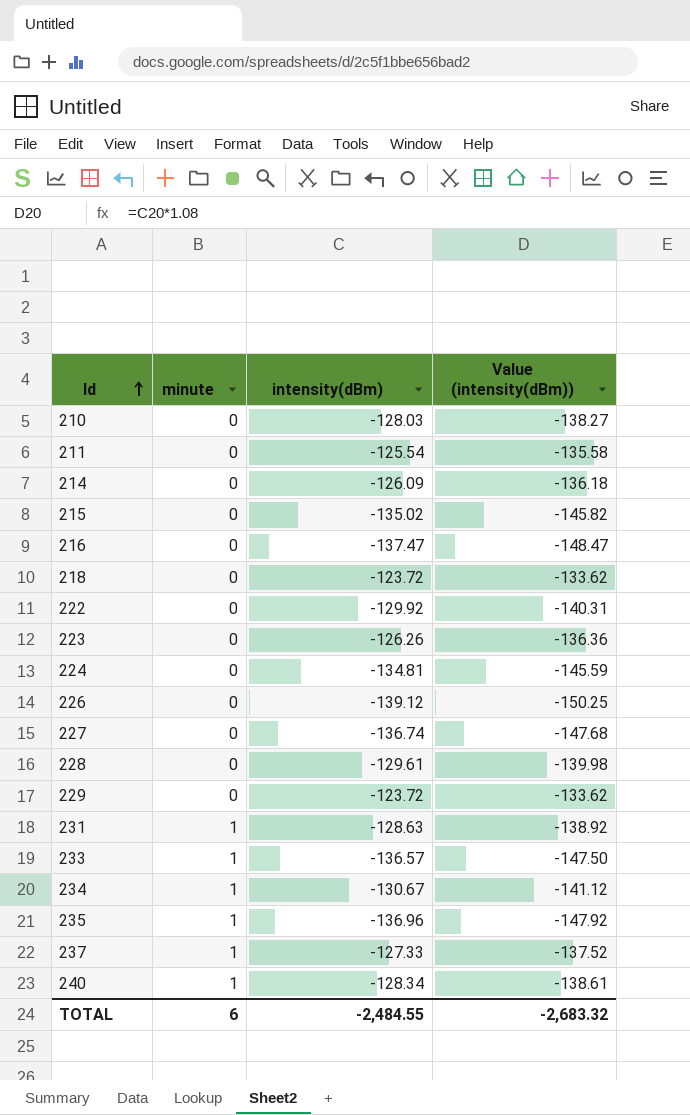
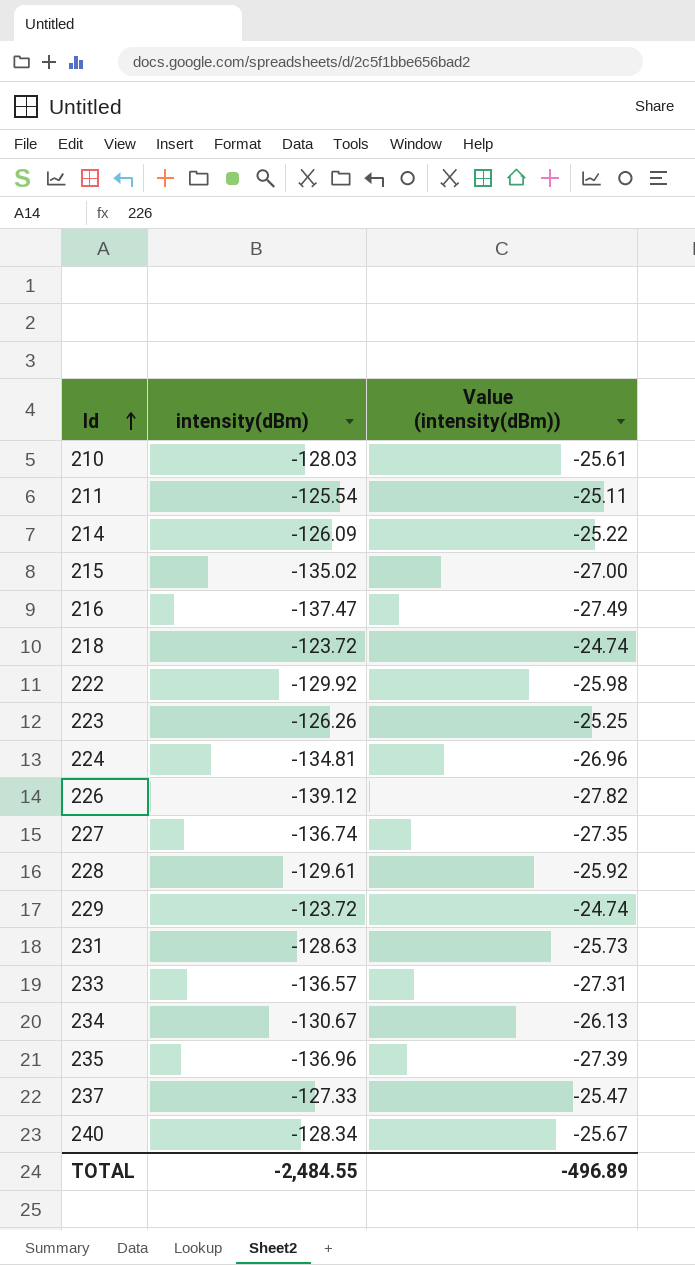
column minute | position: 2 -> none
column Value (intensity(dBm)) | formula: [intensity(dBm)] * 1.08 -> [intensity(dBm)] * 0.2
TOTAL | Value (intensity(dBm)): -2,683.32 -> -496.89

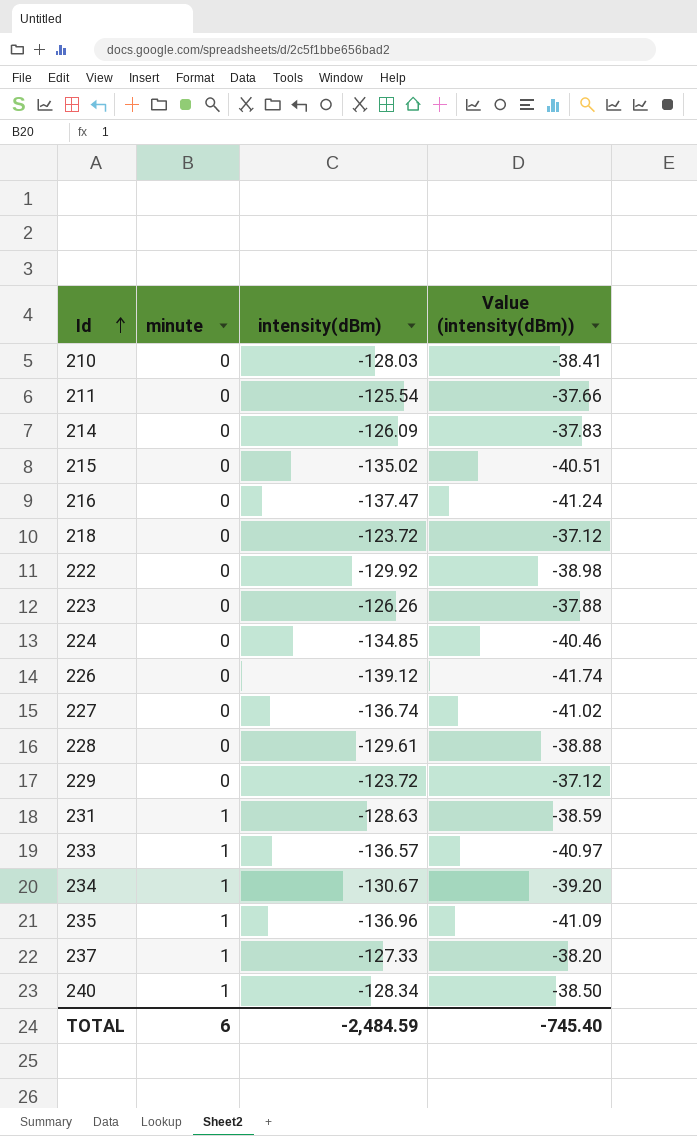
column minute | position: none -> 2
column Value (intensity(dBm)) | formula: [intensity(dBm)] * 0.2 -> [intensity(dBm)] * 0.3
224 | intensity(dBm): -134.81 -> -134.85
TOTAL | intensity(dBm): -2,484.55 -> -2,484.59
TOTAL | Value (intensity(dBm)): -496.89 -> -745.40

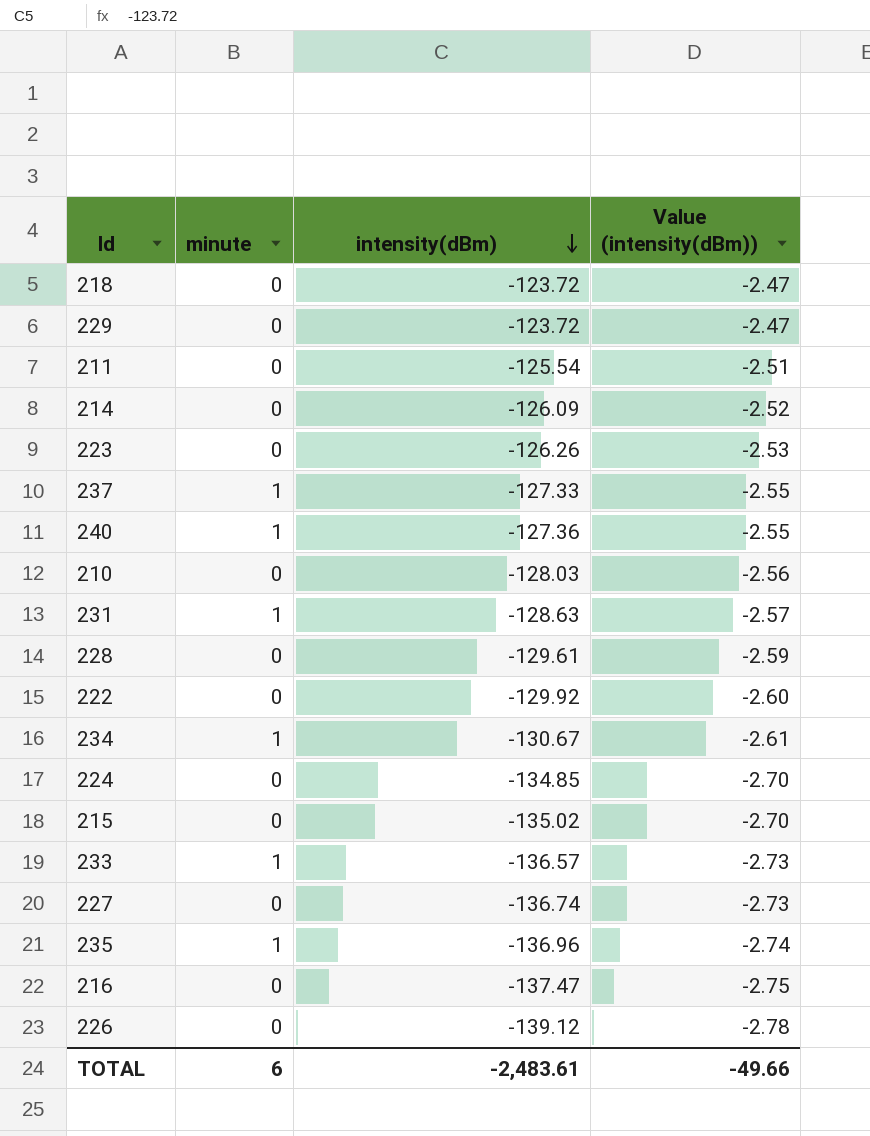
row order: Id ascending -> intensity(dBm) descending
column Value (intensity(dBm)) | formula: [intensity(dBm)] * 0.3 -> [intensity(dBm)] * 0.02
240 | intensity(dBm): -128.34 -> -127.36
TOTAL | intensity(dBm): -2,484.59 -> -2,483.61
TOTAL | Value (intensity(dBm)): -745.40 -> -49.66

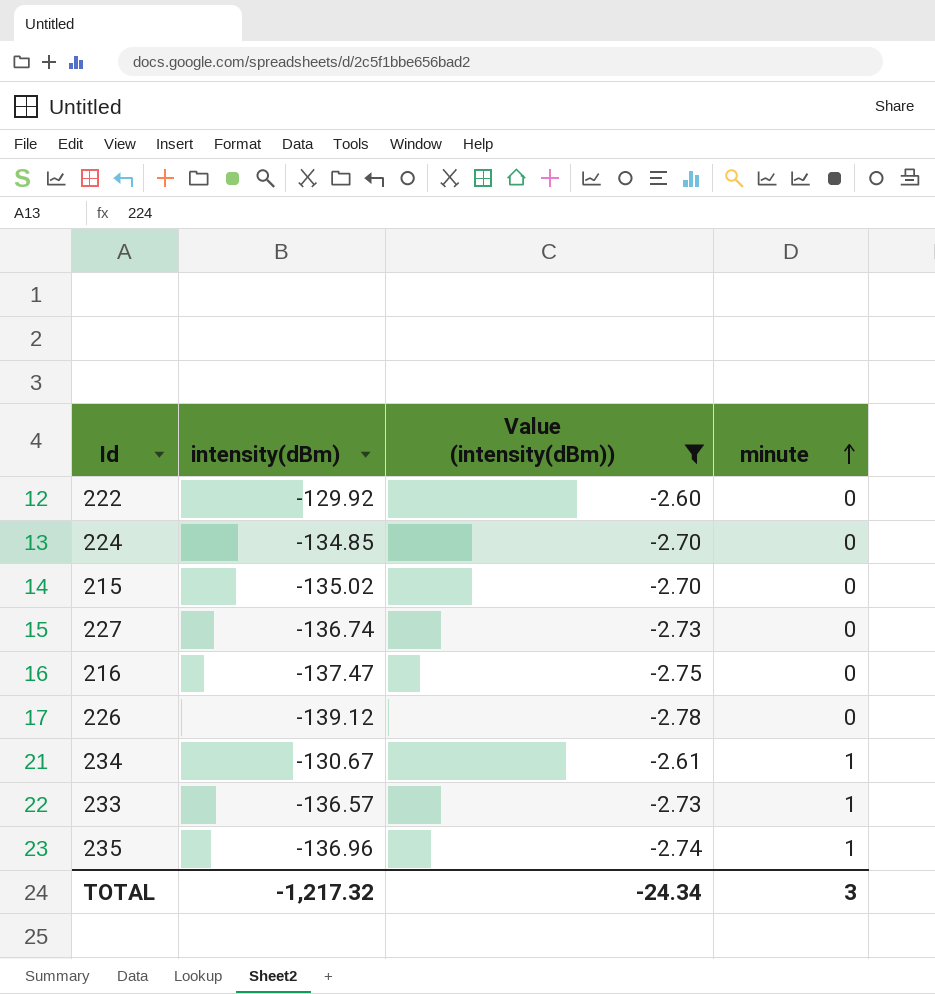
filter: none -> Value (intensity(dBm)) <= -2.60
row order: intensity(dBm) descending -> minute ascending
column minute | position: 2 -> 4
TOTAL | intensity(dBm): -2,483.61 -> -1,217.32
TOTAL | Value (intensity(dBm)): -49.66 -> -24.34
TOTAL | minute: 6 -> 3

